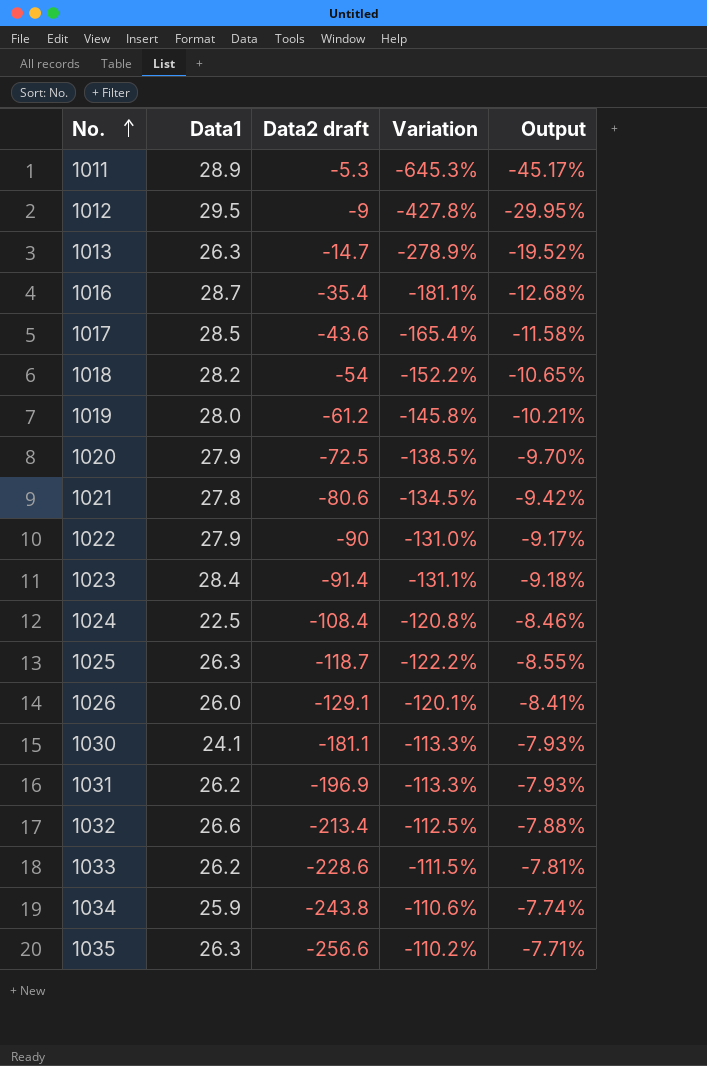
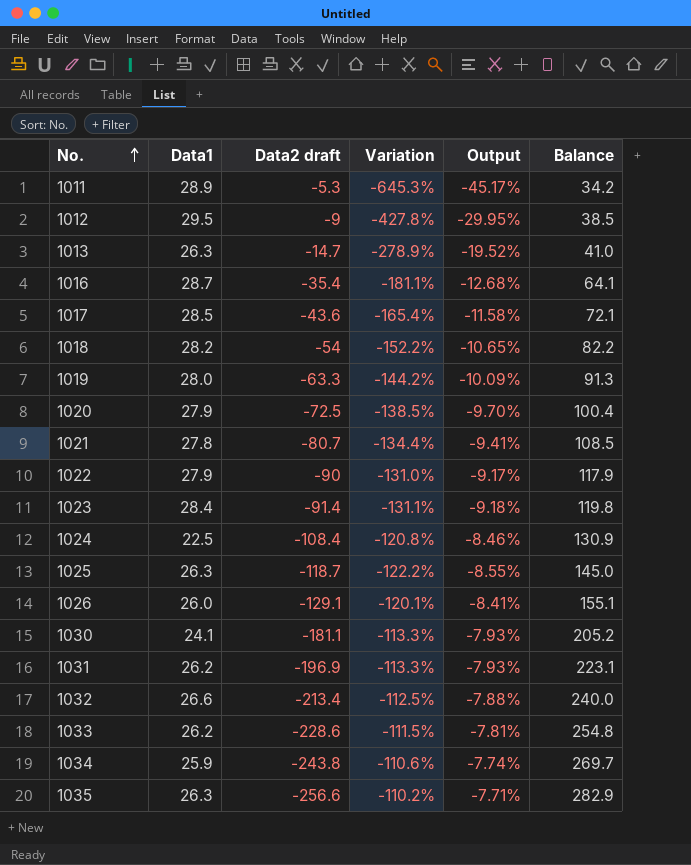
column Balance | formula: none -> [Data1] - [Data2 draft]
1019 | Data2 draft: -61.2 -> -63.3
1019 | Variation: -145.8% -> -144.2%
1019 | Output: -10.21% -> -10.09%
1021 | Data2 draft: -80.6 -> -80.7
1021 | Variation: -134.5% -> -134.4%
1021 | Output: -9.42% -> -9.41%

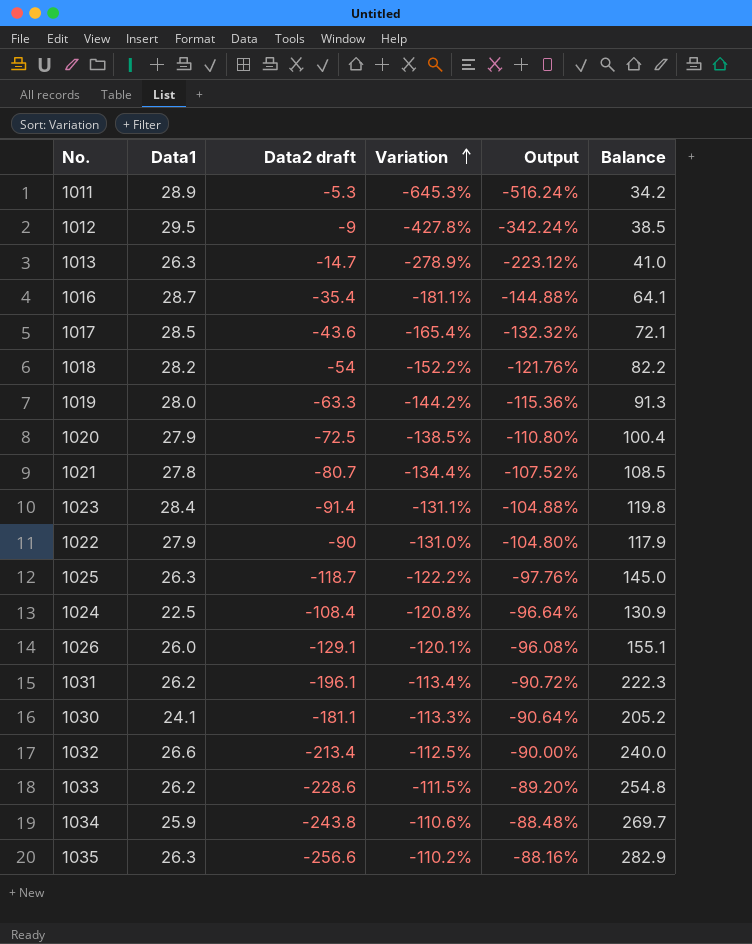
row order: No. ascending -> Variation ascending
column Output | formula: [Variation] * 0.07 -> [Variation] * 0.8
1031 | Data2 draft: -196.9 -> -196.1
1031 | Variation: -113.3% -> -113.4%
1031 | Balance: 223.1 -> 222.3

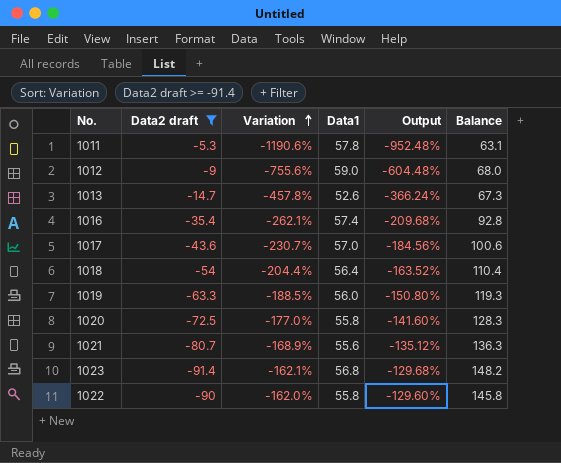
filter: none -> Data2 draft >= -91.4
column Data1 | position: 2 -> 4
1011 | Variation: -645.3% -> -1190.6%
1011 | Data1: 28.9 -> 57.8
1011 | Output: -516.24% -> -952.48%
1011 | Balance: 34.2 -> 63.1
1012 | Variation: -427.8% -> -755.6%
1012 | Data1: 29.5 -> 59.0
1012 | Output: -342.24% -> -604.48%
1012 | Balance: 38.5 -> 68.0
1013 | Variation: -278.9% -> -457.8%
1013 | Data1: 26.3 -> 52.6
1013 | Output: -223.12% -> -366.24%
1013 | Balance: 41.0 -> 67.3
1016 | Variation: -181.1% -> -262.1%
1016 | Data1: 28.7 -> 57.4
1016 | Output: -144.88% -> -209.68%
1016 | Balance: 64.1 -> 92.8
1017 | Variation: -165.4% -> -230.7%
1017 | Data1: 28.5 -> 57.0
1017 | Output: -132.32% -> -184.56%
1017 | Balance: 72.1 -> 100.6
1018 | Variation: -152.2% -> -204.4%
1018 | Data1: 28.2 -> 56.4
1018 | Output: -121.76% -> -163.52%
1018 | Balance: 82.2 -> 110.4
1019 | Variation: -144.2% -> -188.5%
1019 | Data1: 28.0 -> 56.0
1019 | Output: -115.36% -> -150.80%
1019 | Balance: 91.3 -> 119.3
1020 | Variation: -138.5% -> -177.0%
1020 | Data1: 27.9 -> 55.8
1020 | Output: -110.80% -> -141.60%
1020 | Balance: 100.4 -> 128.3
1021 | Variation: -134.4% -> -168.9%
1021 | Data1: 27.8 -> 55.6
1021 | Output: -107.52% -> -135.12%
1021 | Balance: 108.5 -> 136.3
1023 | Variation: -131.1% -> -162.1%
1023 | Data1: 28.4 -> 56.8
1023 | Output: -104.88% -> -129.68%
1023 | Balance: 119.8 -> 148.2
1022 | Variation: -131.0% -> -162.0%
1022 | Data1: 27.9 -> 55.8
1022 | Output: -104.80% -> -129.60%
1022 | Balance: 117.9 -> 145.8

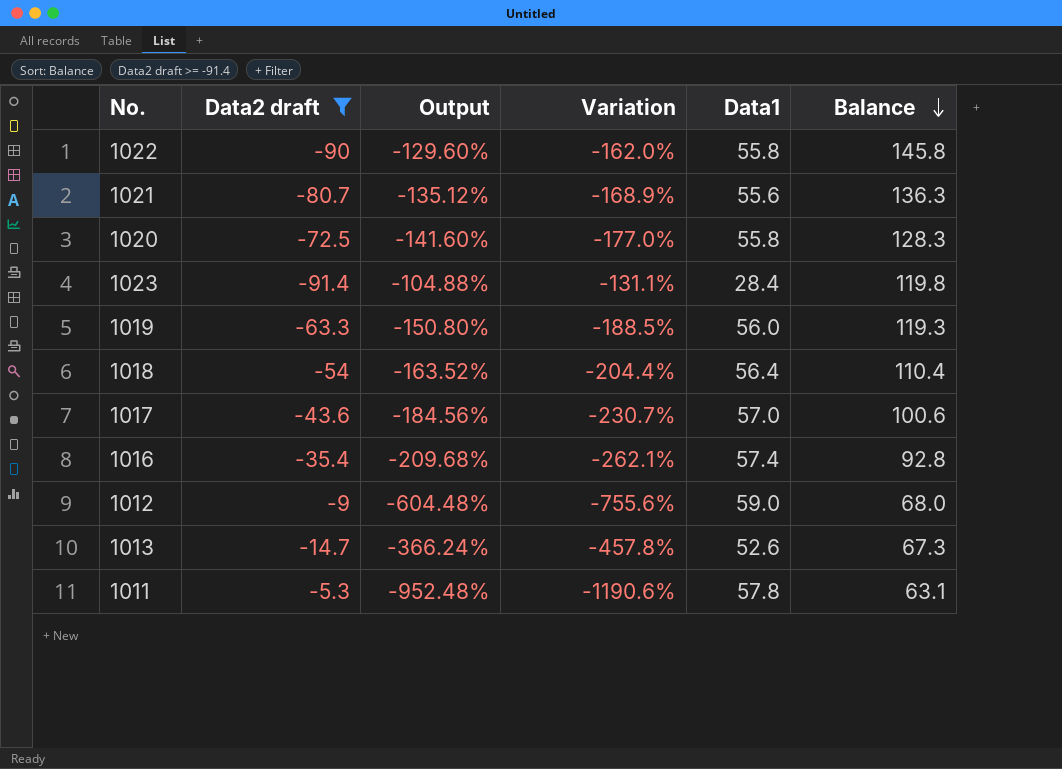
row order: Variation ascending -> Balance descending
column Output | position: 5 -> 3
1023 | Output: -129.68% -> -104.88%
1023 | Variation: -162.1% -> -131.1%
1023 | Data1: 56.8 -> 28.4
1023 | Balance: 148.2 -> 119.8

